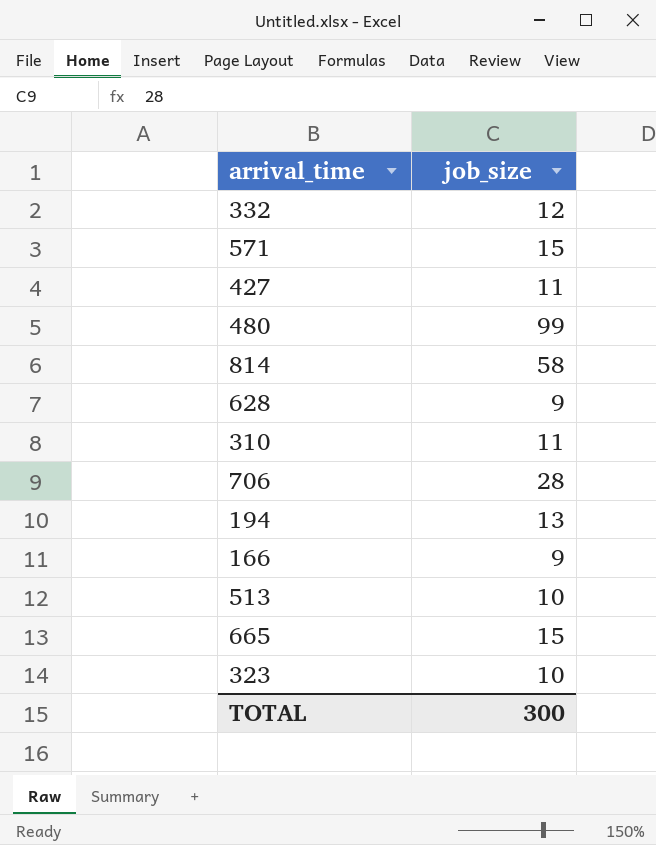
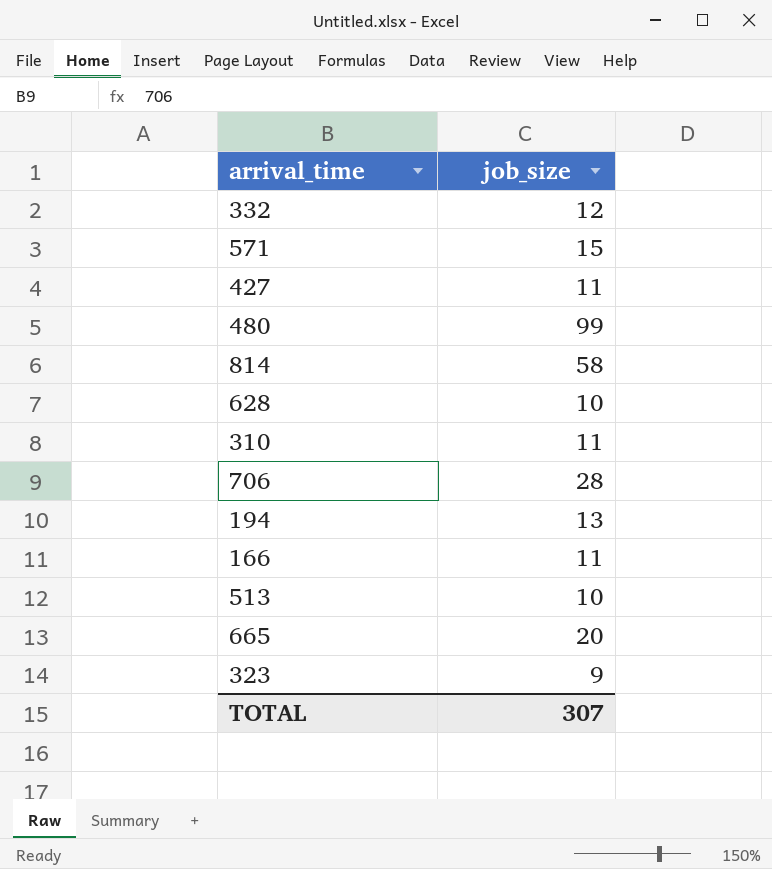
628 | job_size: 9 -> 10
166 | job_size: 9 -> 11
665 | job_size: 15 -> 20
323 | job_size: 10 -> 9
TOTAL | job_size: 300 -> 307

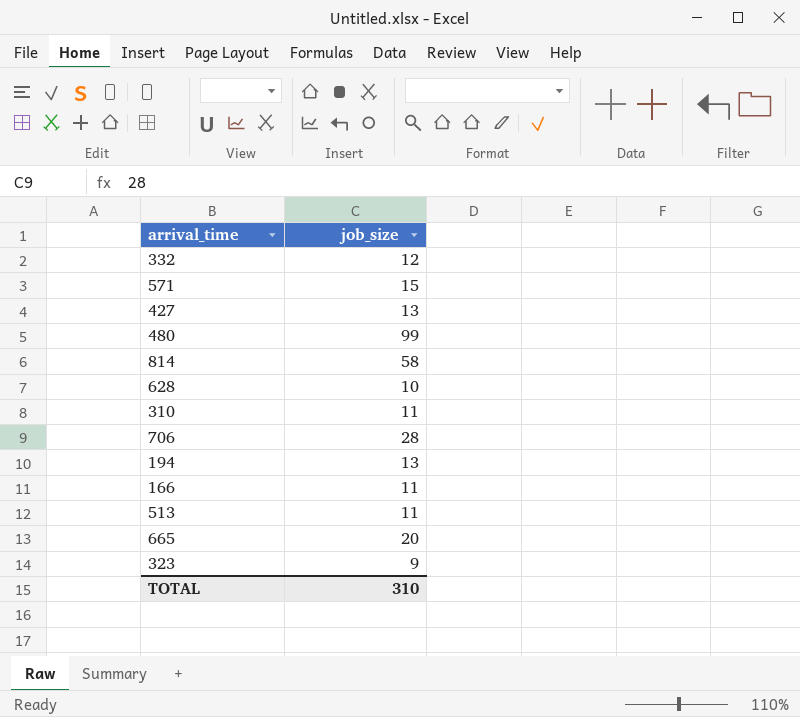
427 | job_size: 11 -> 13
513 | job_size: 10 -> 11
TOTAL | job_size: 307 -> 310

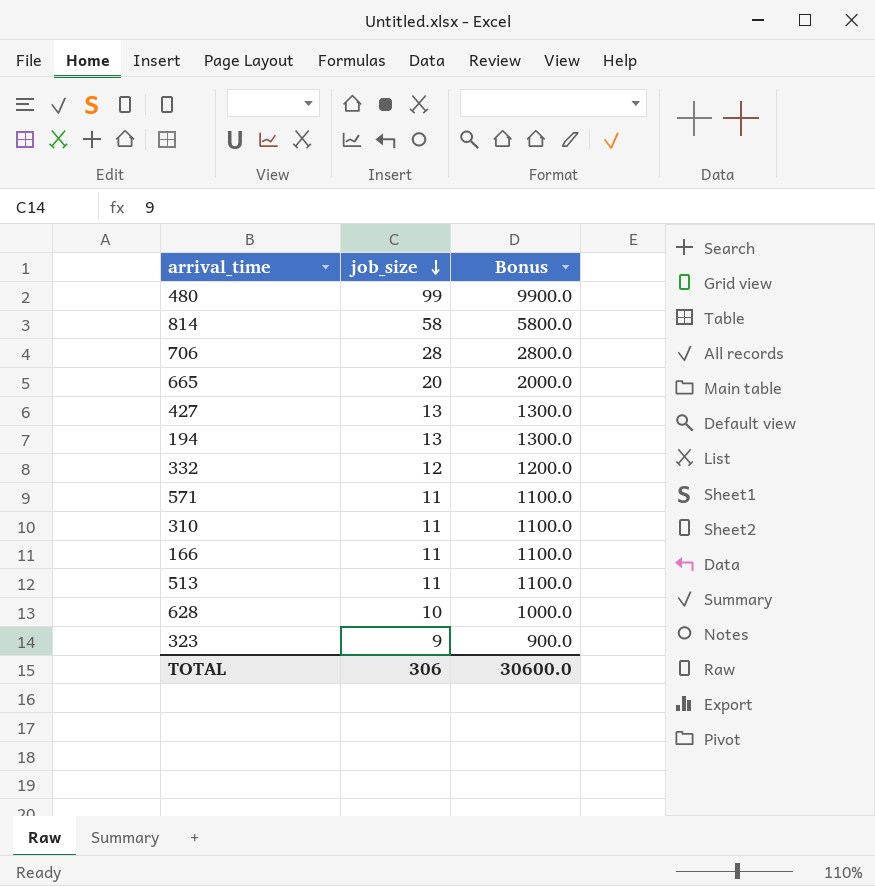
row order: none -> job_size descending
column Bonus | formula: none -> [job_size] * 100
571 | job_size: 15 -> 11
TOTAL | job_size: 310 -> 306

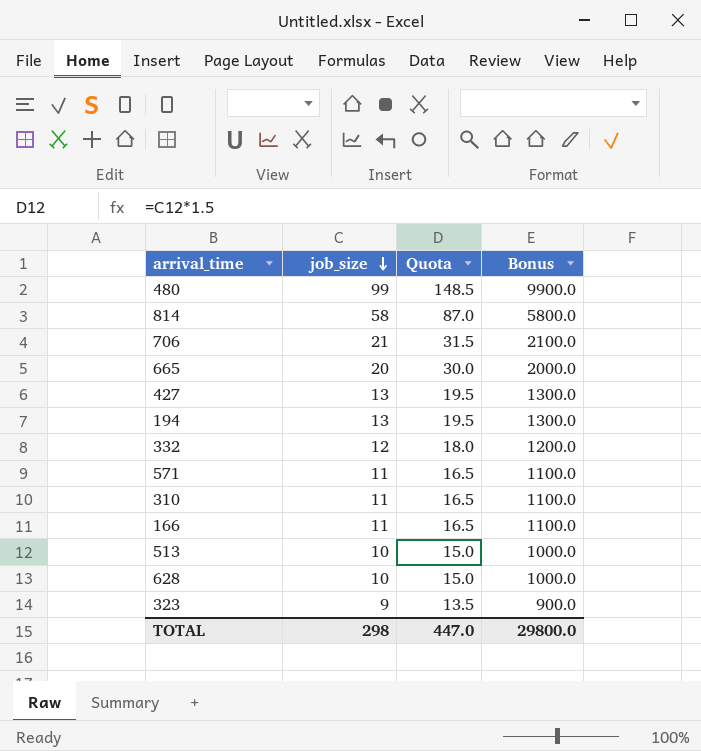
column Quota | formula: none -> [job_size] * 1.5
706 | job_size: 28 -> 21
706 | Bonus: 2800.0 -> 2100.0
513 | job_size: 11 -> 10
513 | Bonus: 1100.0 -> 1000.0
TOTAL | job_size: 306 -> 298
TOTAL | Bonus: 30600.0 -> 29800.0

